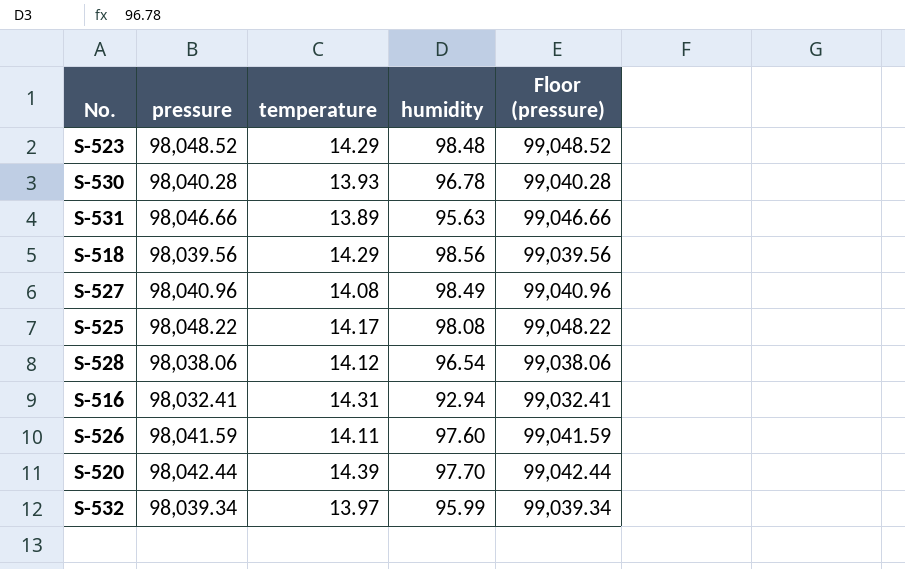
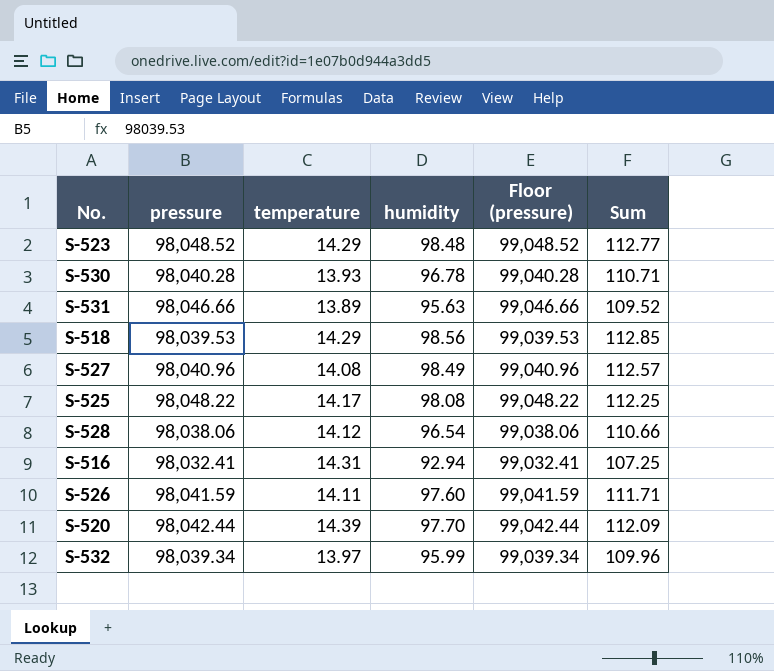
column Sum | formula: none -> [temperature] + [humidity]
S-518 | pressure: 98,039.56 -> 98,039.53
S-518 | Floor (pressure): 99,039.56 -> 99,039.53

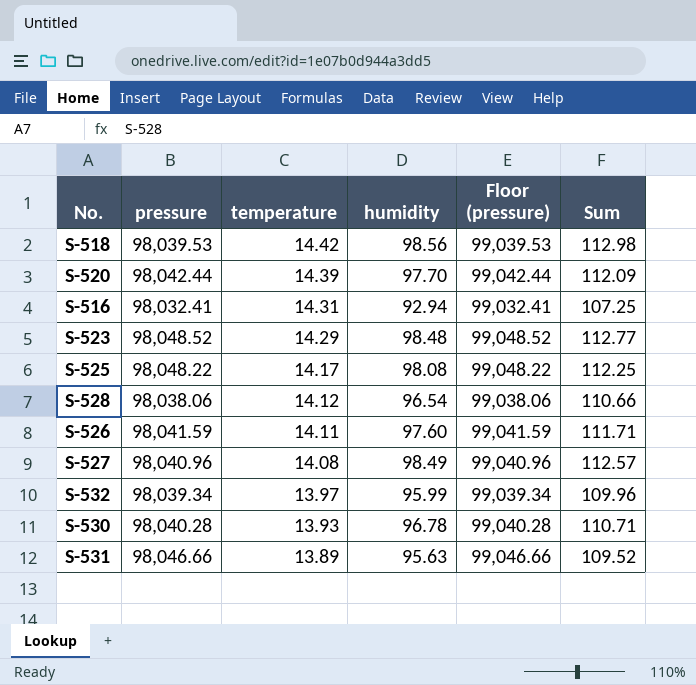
row order: none -> temperature descending
S-518 | temperature: 14.29 -> 14.42
S-518 | Sum: 112.85 -> 112.98

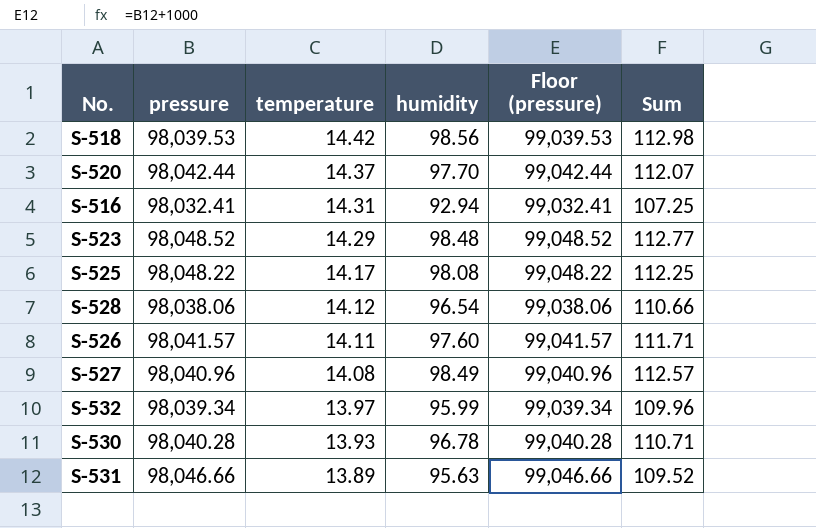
S-520 | temperature: 14.39 -> 14.37
S-520 | Sum: 112.09 -> 112.07
S-526 | pressure: 98,041.59 -> 98,041.57
S-526 | Floor (pressure): 99,041.59 -> 99,041.57

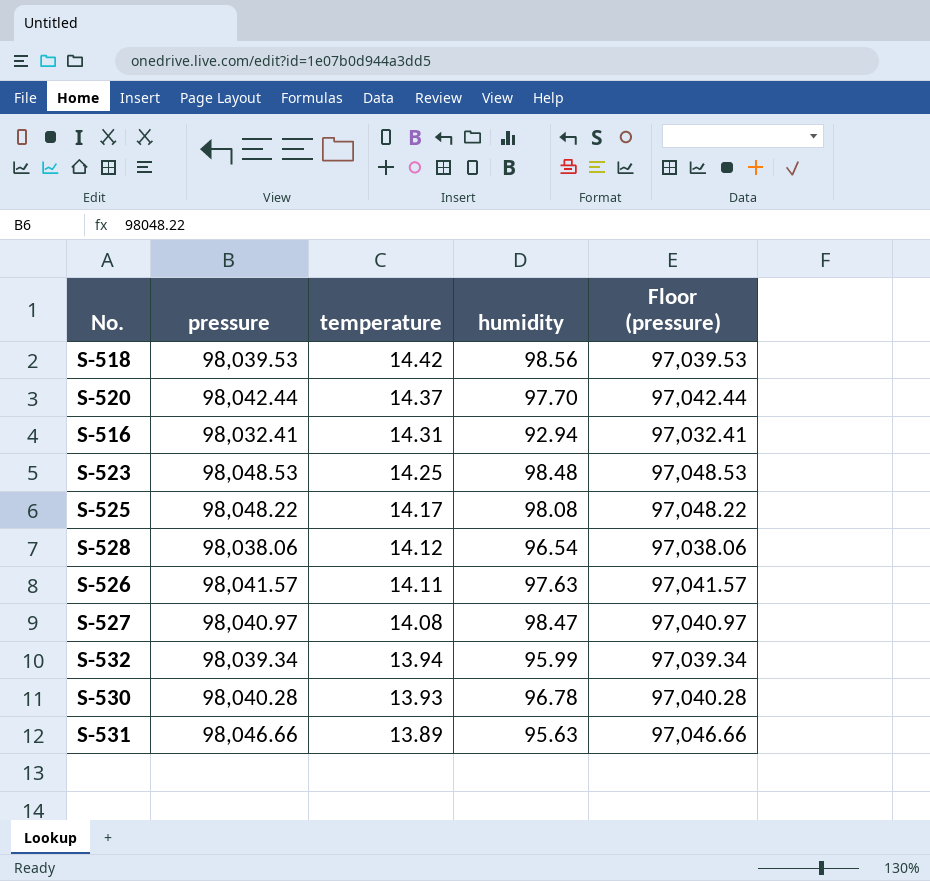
column Sum | formula: [temperature] + [humidity] -> none
column Floor (pressure) | formula: [pressure] + 1000 -> [pressure] - 1000
S-523 | pressure: 98,048.52 -> 98,048.53
S-523 | temperature: 14.29 -> 14.25
S-526 | humidity: 97.60 -> 97.63
S-527 | pressure: 98,040.96 -> 98,040.97
S-527 | humidity: 98.49 -> 98.47
S-532 | temperature: 13.97 -> 13.94

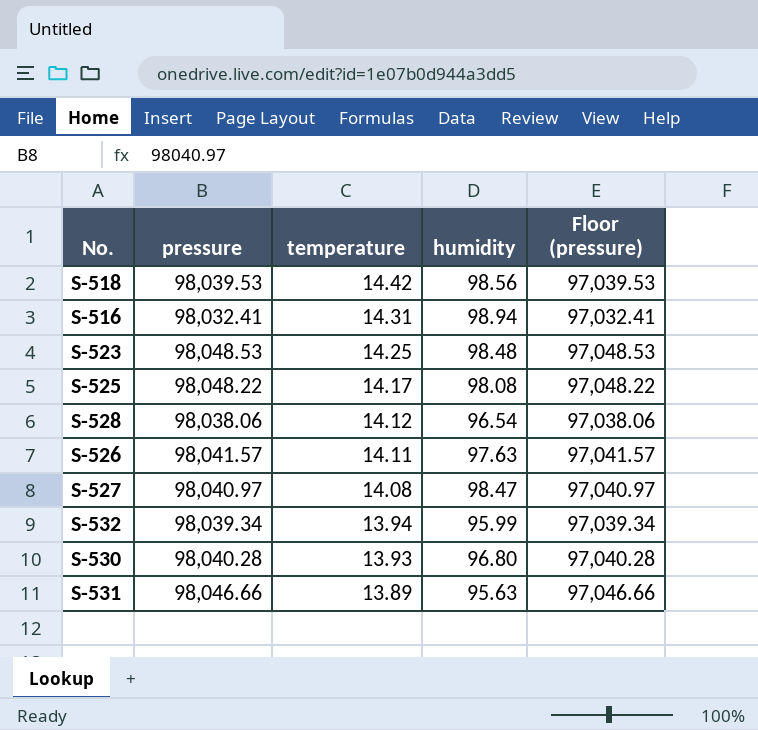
row S-520: 98,042.44 | 14.37 | 97.70 | 97,042.44 -> none
S-516 | humidity: 92.94 -> 98.94
S-530 | humidity: 96.78 -> 96.80

